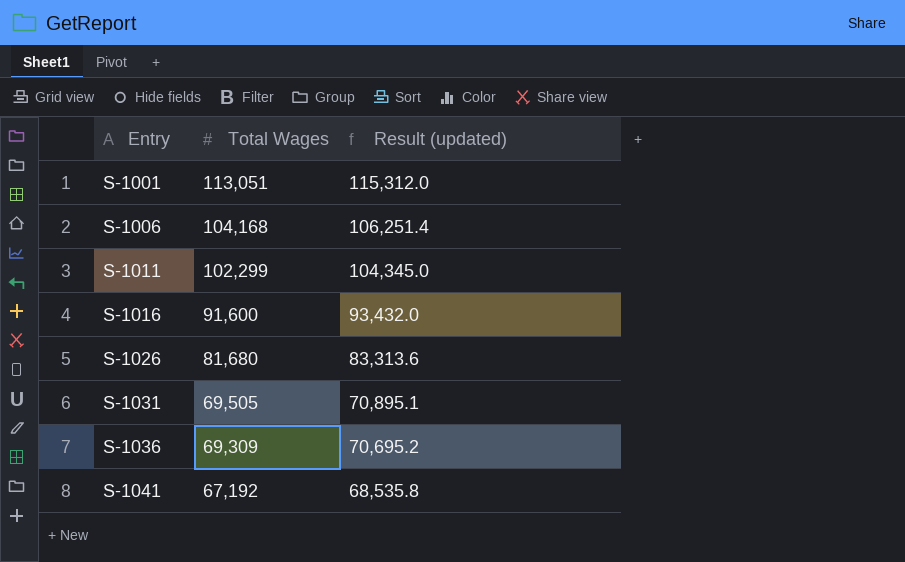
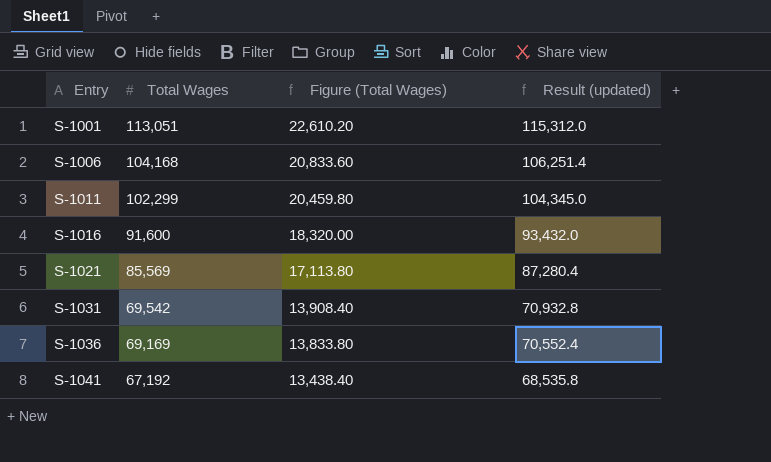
column Figure (Total Wages) | formula: none -> [Total Wages] * 0.2
row S-1026: 81,680 | 83,313.6 -> none
row S-1021: none -> 85,569 | 17,113.80 | 87,280.4
S-1031 | Total Wages: 69,505 -> 69,542
S-1031 | Result (updated): 70,895.1 -> 70,932.8
S-1036 | Total Wages: 69,309 -> 69,169
S-1036 | Result (updated): 70,695.2 -> 70,552.4

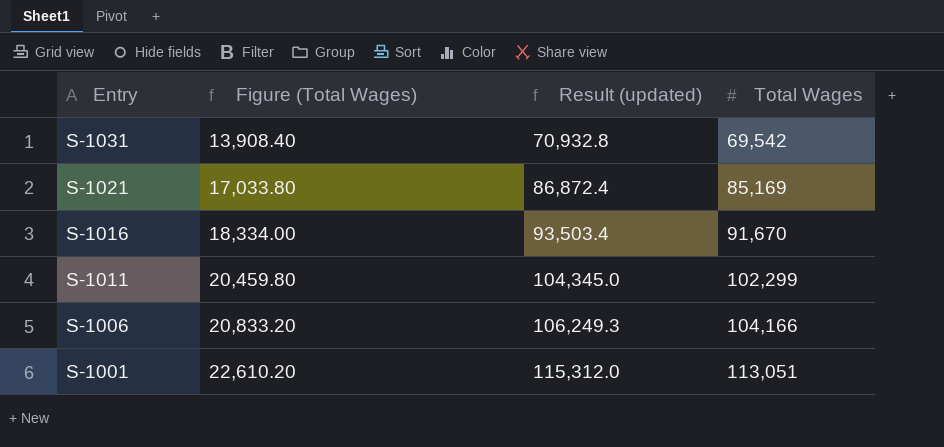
row order: Entry ascending -> Entry descending
column Total Wages | position: 2 -> 4
row S-1036: 69,169 | 13,833.80 | 70,552.4 -> none
row S-1041: 67,192 | 13,438.40 | 68,535.8 -> none
S-1021 | Figure (Total Wages): 17,113.80 -> 17,033.80
S-1021 | Result (updated): 87,280.4 -> 86,872.4
S-1021 | Total Wages: 85,569 -> 85,169
S-1016 | Figure (Total Wages): 18,320.00 -> 18,334.00
S-1016 | Result (updated): 93,432.0 -> 93,503.4
S-1016 | Total Wages: 91,600 -> 91,670
S-1006 | Figure (Total Wages): 20,833.60 -> 20,833.20
S-1006 | Result (updated): 106,251.4 -> 106,249.3
S-1006 | Total Wages: 104,168 -> 104,166

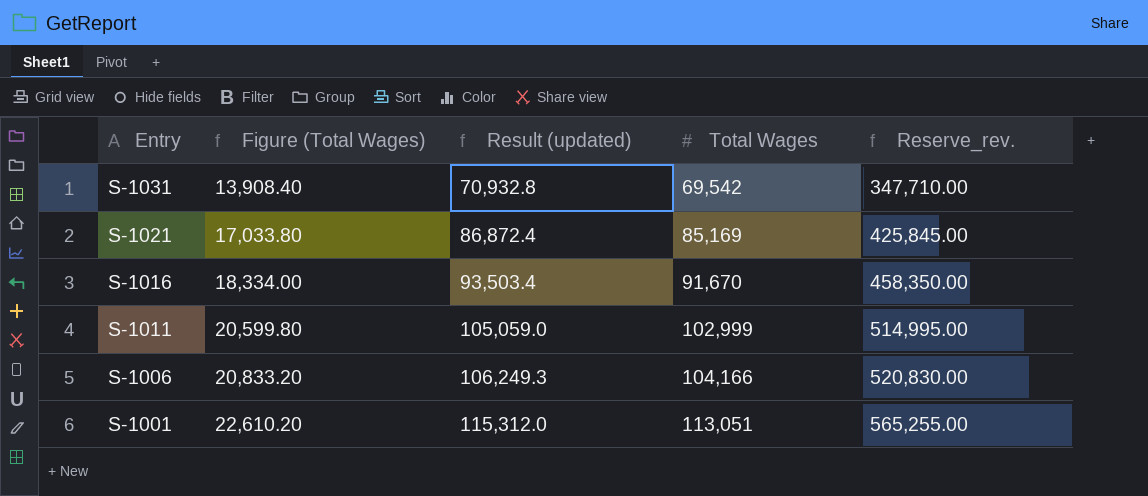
column Reserve_rev. | formula: none -> [Total Wages] * 5
S-1011 | Figure (Total Wages): 20,459.80 -> 20,599.80
S-1011 | Result (updated): 104,345.0 -> 105,059.0
S-1011 | Total Wages: 102,299 -> 102,999

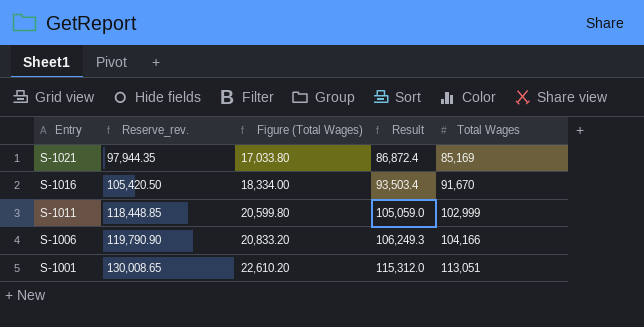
column Reserve_rev. | formula: [Total Wages] * 5 -> [Total Wages] * 1.15
column Reserve_rev. | position: 5 -> 2
column name: Result (updated) -> Result
row S-1031: 13,908.40 | 70,932.8 | 69,542 | 347,710.00 -> none

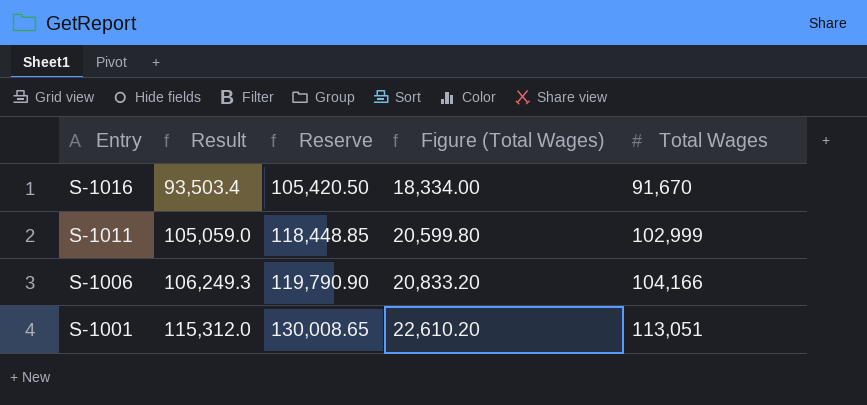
column Result | position: 4 -> 2
column name: Reserve_rev. -> Reserve
row S-1021: 97,944.35 | 17,033.80 | 86,872.4 | 85,169 -> none

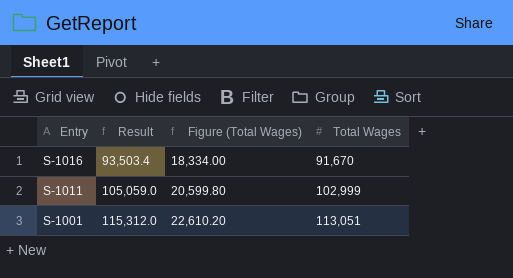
column Reserve | formula: [Total Wages] * 1.15 -> none
row S-1006: 106,249.3 | 119,790.90 | 20,833.20 | 104,166 -> none

